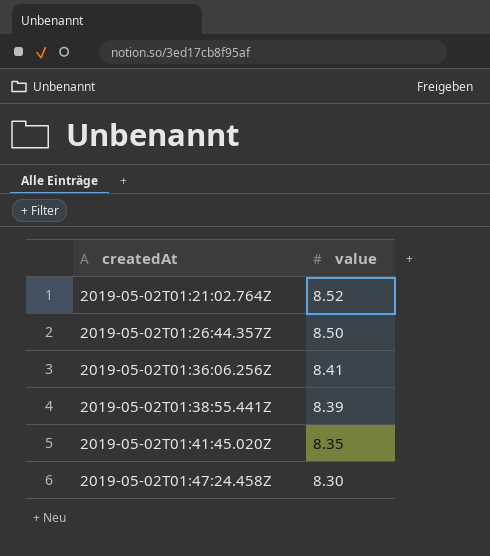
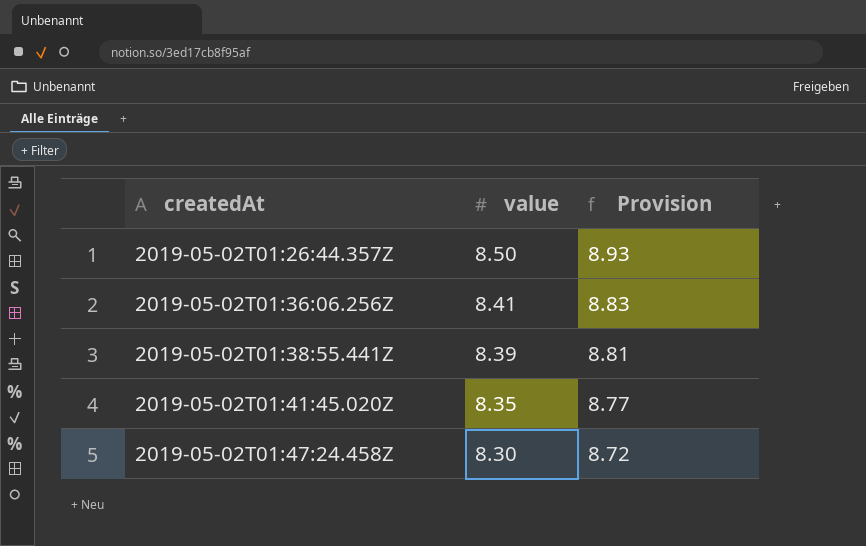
column Provision | formula: none -> [value] * 1.05
row 2019-05-02T01:21:02.764Z: 8.52 -> none

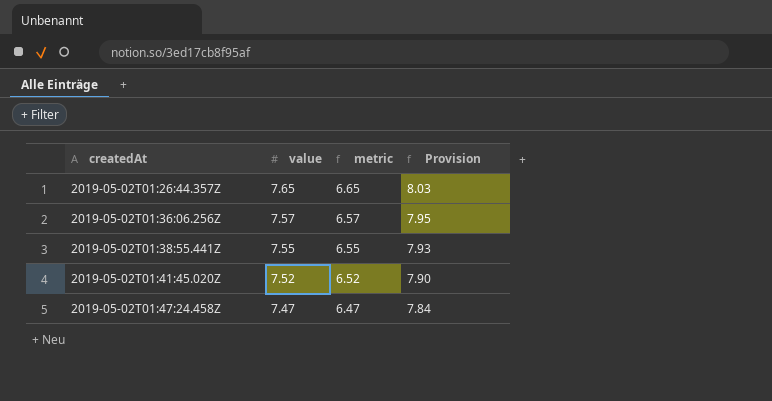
column metric | formula: none -> [value] - 1
2019-05-02T01:26:44.357Z | value: 8.50 -> 7.65
2019-05-02T01:26:44.357Z | Provision: 8.93 -> 8.03
2019-05-02T01:36:06.256Z | value: 8.41 -> 7.57
2019-05-02T01:36:06.256Z | Provision: 8.83 -> 7.95
2019-05-02T01:38:55.441Z | value: 8.39 -> 7.55
2019-05-02T01:38:55.441Z | Provision: 8.81 -> 7.93
2019-05-02T01:41:45.020Z | value: 8.35 -> 7.52
2019-05-02T01:41:45.020Z | Provision: 8.77 -> 7.90
2019-05-02T01:47:24.458Z | value: 8.30 -> 7.47
2019-05-02T01:47:24.458Z | Provision: 8.72 -> 7.84

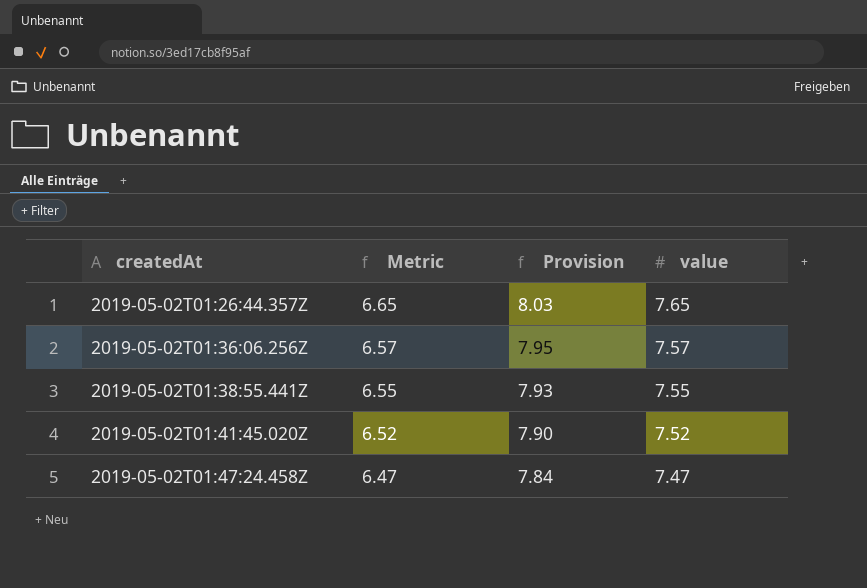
column name: metric -> Metric
column value | position: 2 -> 4

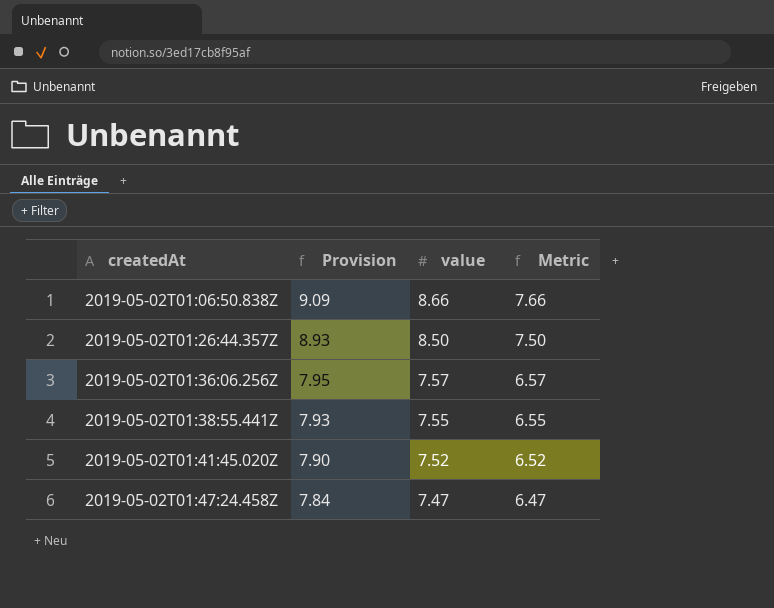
column Metric | position: 2 -> 4
row 2019-05-02T01:06:50.838Z: none -> 9.09 | 8.66 | 7.66
2019-05-02T01:26:44.357Z | Provision: 8.03 -> 8.93
2019-05-02T01:26:44.357Z | value: 7.65 -> 8.50
2019-05-02T01:26:44.357Z | Metric: 6.65 -> 7.50

